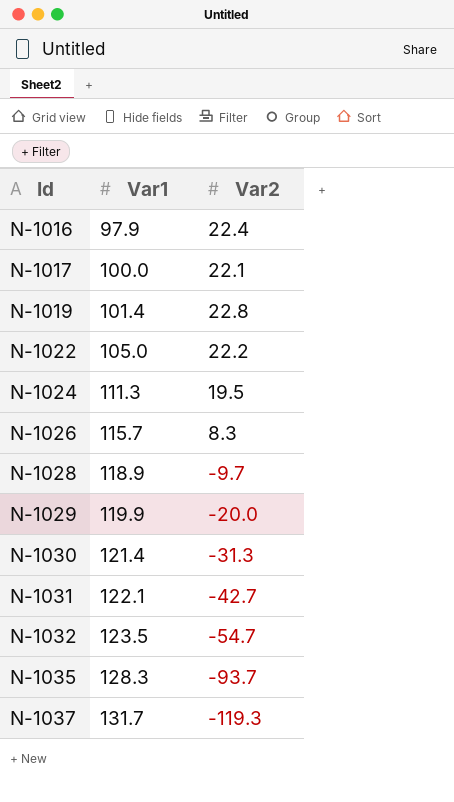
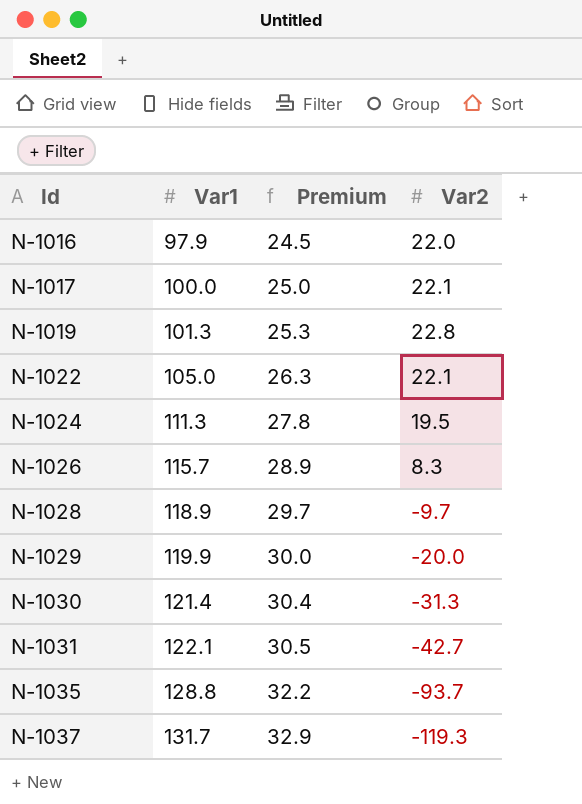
column Premium | formula: none -> [Var1] * 0.25
row N-1032: 123.5 | -54.7 -> none
N-1016 | Var2: 22.4 -> 22.0
N-1019 | Var1: 101.4 -> 101.3
N-1022 | Var2: 22.2 -> 22.1
N-1035 | Var1: 128.3 -> 128.8

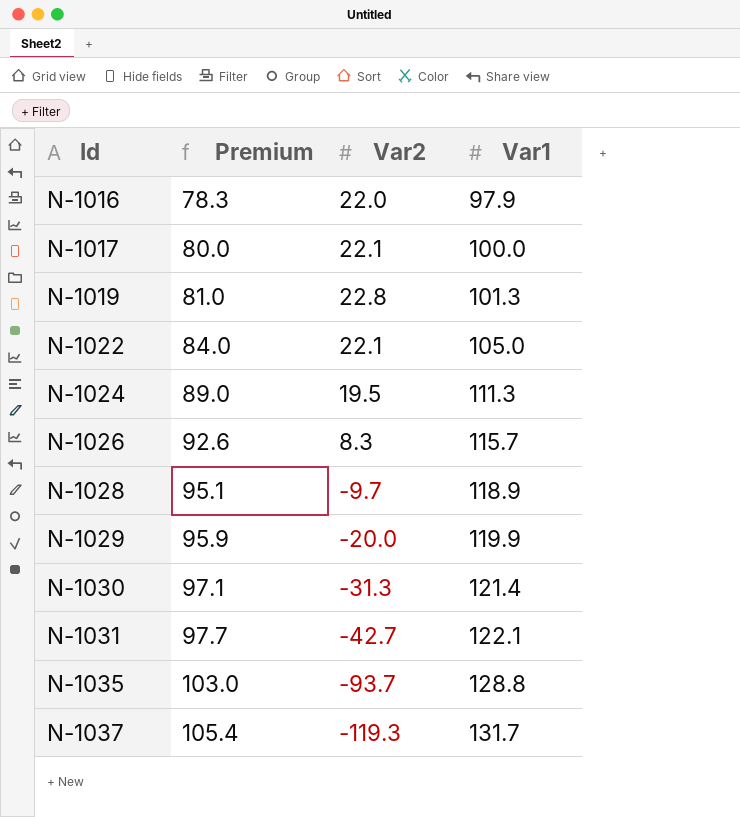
column Premium | formula: [Var1] * 0.25 -> [Var1] * 0.8
column Var1 | position: 2 -> 4

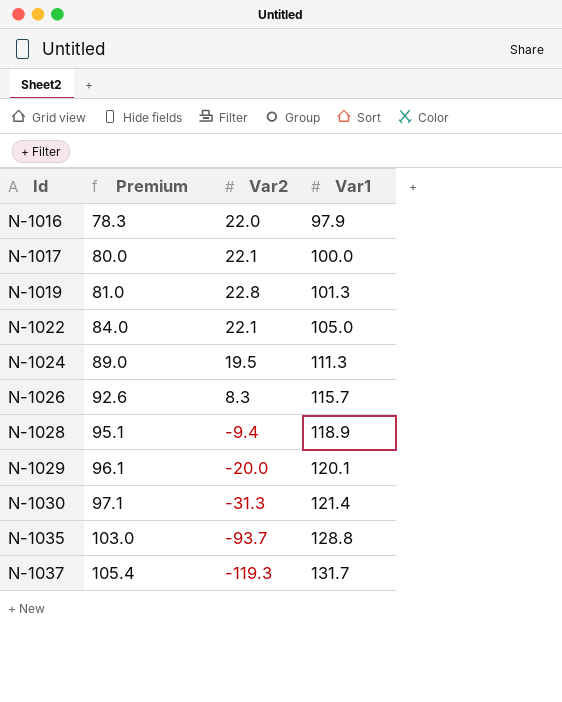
row N-1031: 97.7 | -42.7 | 122.1 -> none
N-1028 | Var2: -9.7 -> -9.4
N-1029 | Premium: 95.9 -> 96.1
N-1029 | Var1: 119.9 -> 120.1

